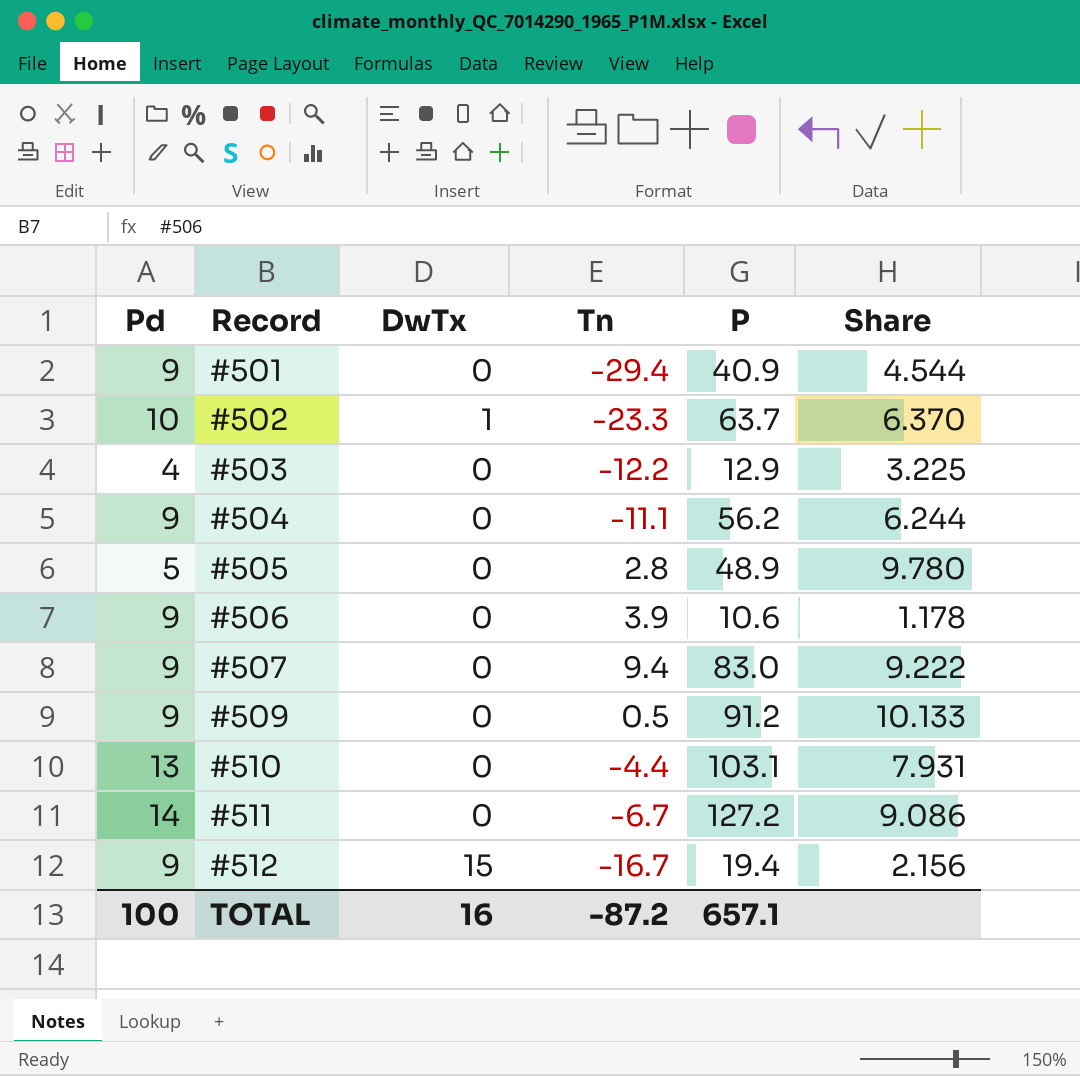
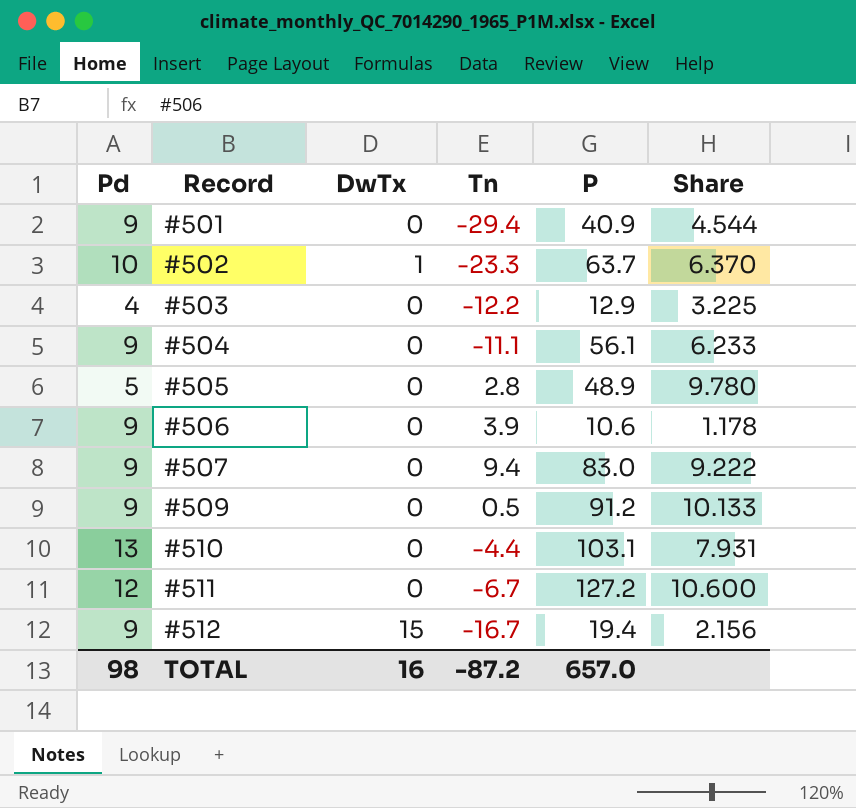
#504 | P: 56.2 -> 56.1
#504 | Share: 6.244 -> 6.233
#511 | Pd: 14 -> 12
#511 | Share: 9.086 -> 10.600
TOTAL | Pd: 100 -> 98
TOTAL | P: 657.1 -> 657.0

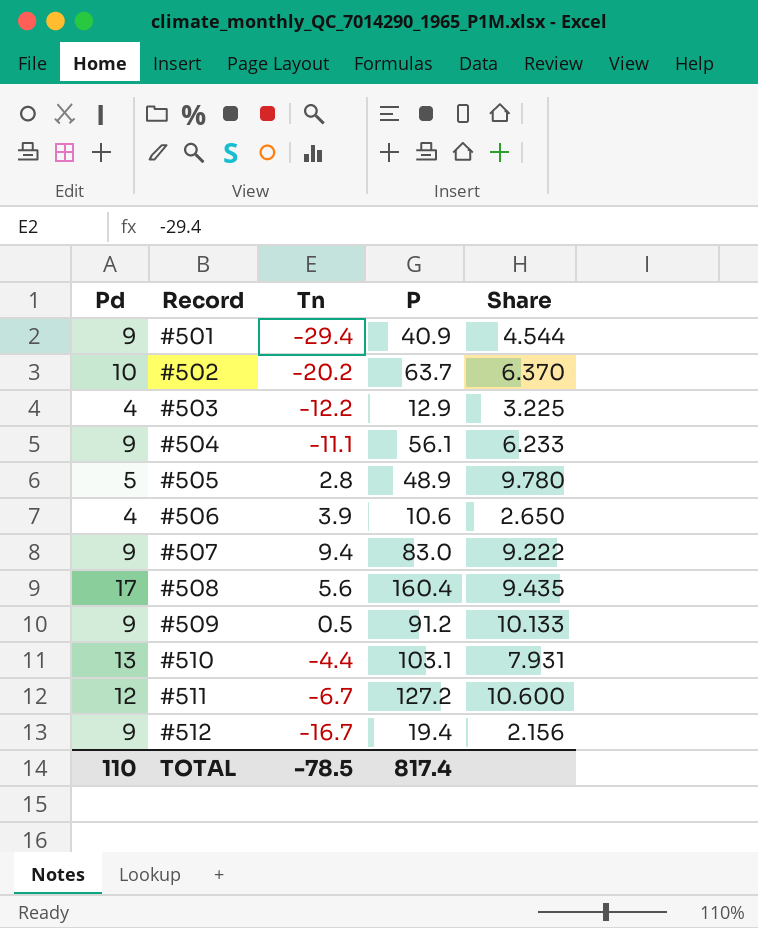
column DwTx | position: 3 -> none
#502 | Tn: -23.3 -> -20.2
#506 | Pd: 9 -> 4
#506 | Share: 1.178 -> 2.650
row #508: none -> 17 | 5.6 | 160.4 | 9.435
TOTAL | Pd: 98 -> 110
TOTAL | Tn: -87.2 -> -78.5
TOTAL | P: 657.0 -> 817.4

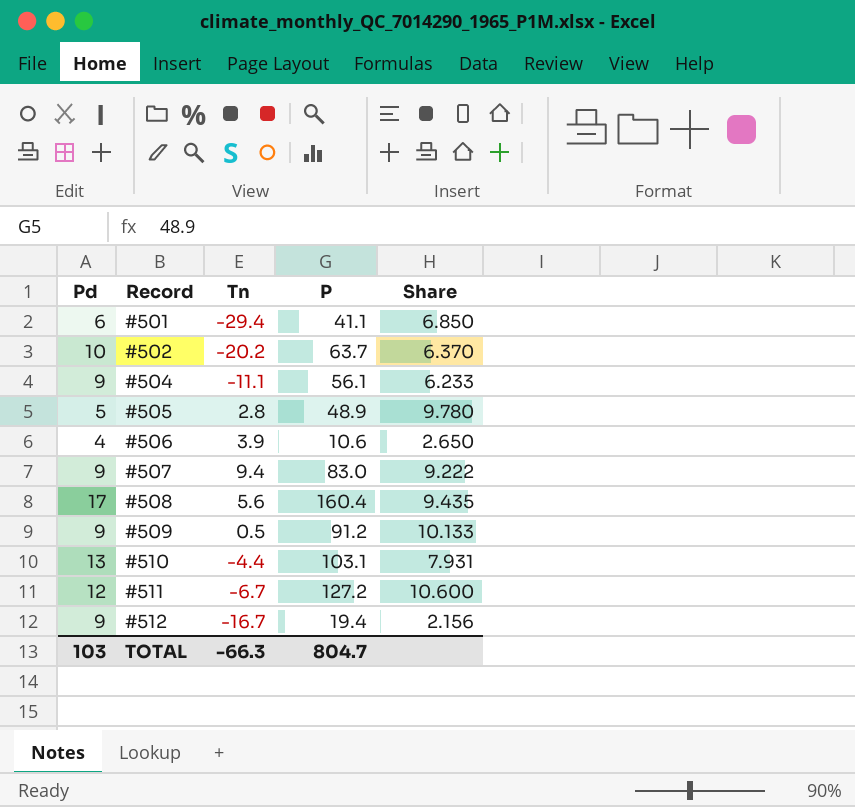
row #503: 4 | -12.2 | 12.9 | 3.225 -> none
#501 | Pd: 9 -> 6
#501 | P: 40.9 -> 41.1
#501 | Share: 4.544 -> 6.850
TOTAL | Pd: 110 -> 103
TOTAL | Tn: -78.5 -> -66.3
TOTAL | P: 817.4 -> 804.7

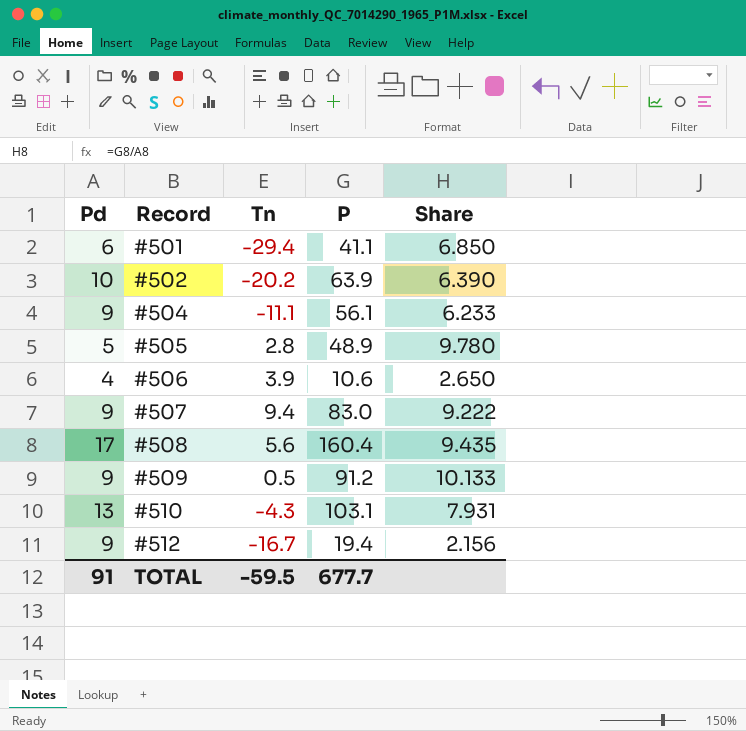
row #511: 12 | -6.7 | 127.2 | 10.600 -> none
#502 | P: 63.7 -> 63.9
#502 | Share: 6.370 -> 6.390
#510 | Tn: -4.4 -> -4.3
TOTAL | Pd: 103 -> 91
TOTAL | Tn: -66.3 -> -59.5
TOTAL | P: 804.7 -> 677.7

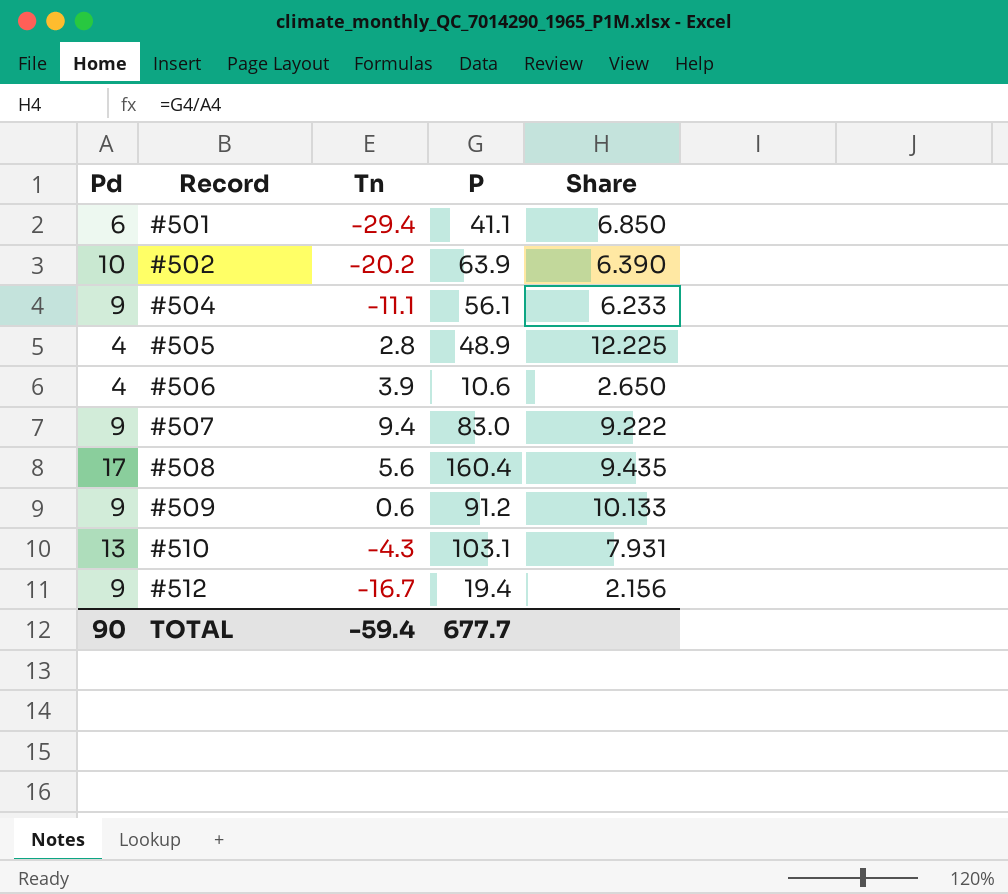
#505 | Pd: 5 -> 4
#505 | Share: 9.780 -> 12.225
#509 | Tn: 0.5 -> 0.6
TOTAL | Pd: 91 -> 90
TOTAL | Tn: -59.5 -> -59.4

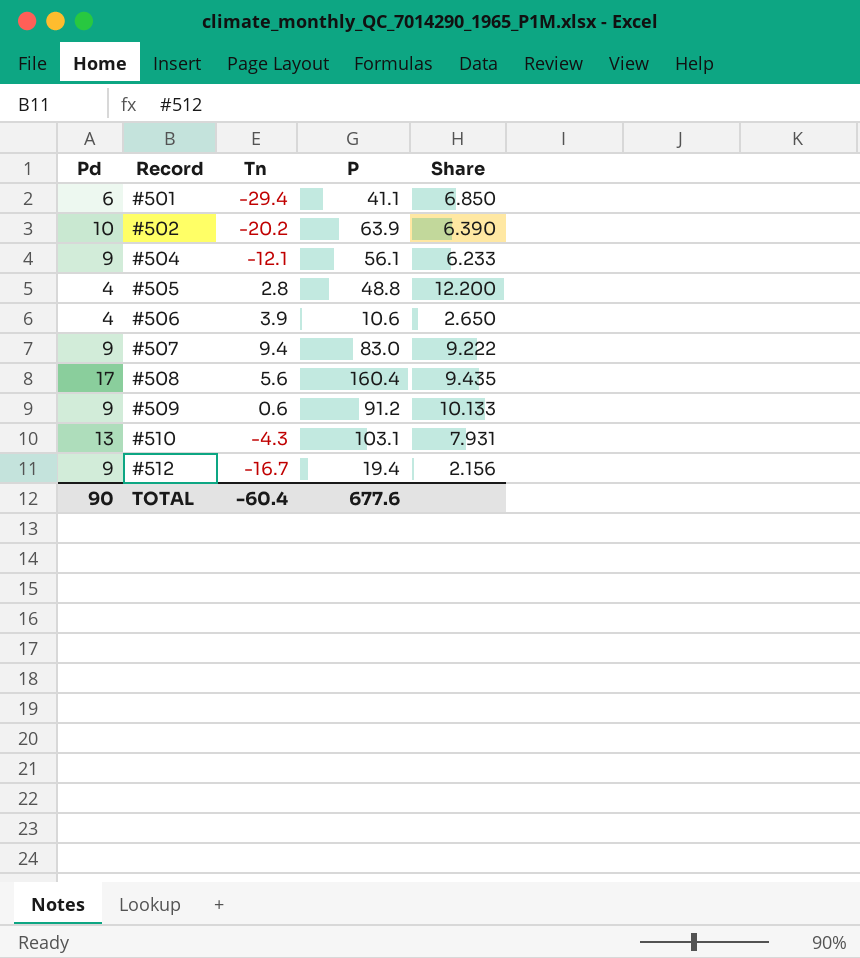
#504 | Tn: -11.1 -> -12.1
#505 | P: 48.9 -> 48.8
#505 | Share: 12.225 -> 12.200
TOTAL | Tn: -59.4 -> -60.4
TOTAL | P: 677.7 -> 677.6

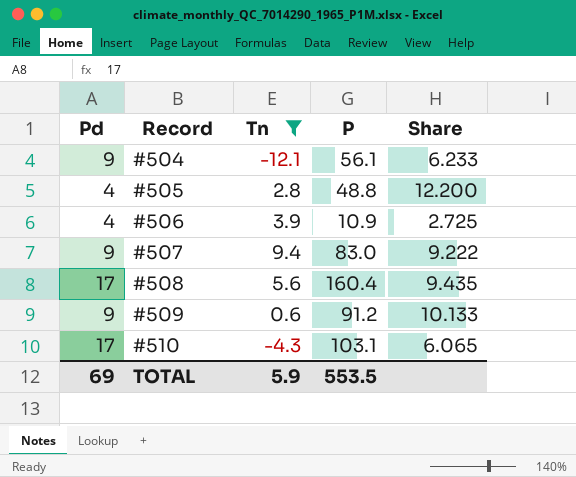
filter: none -> Tn >= -12.1
#506 | P: 10.6 -> 10.9
#506 | Share: 2.650 -> 2.725
#510 | Pd: 13 -> 17
#510 | Share: 7.931 -> 6.065
TOTAL | Pd: 90 -> 69
TOTAL | Tn: -60.4 -> 5.9
TOTAL | P: 677.6 -> 553.5

